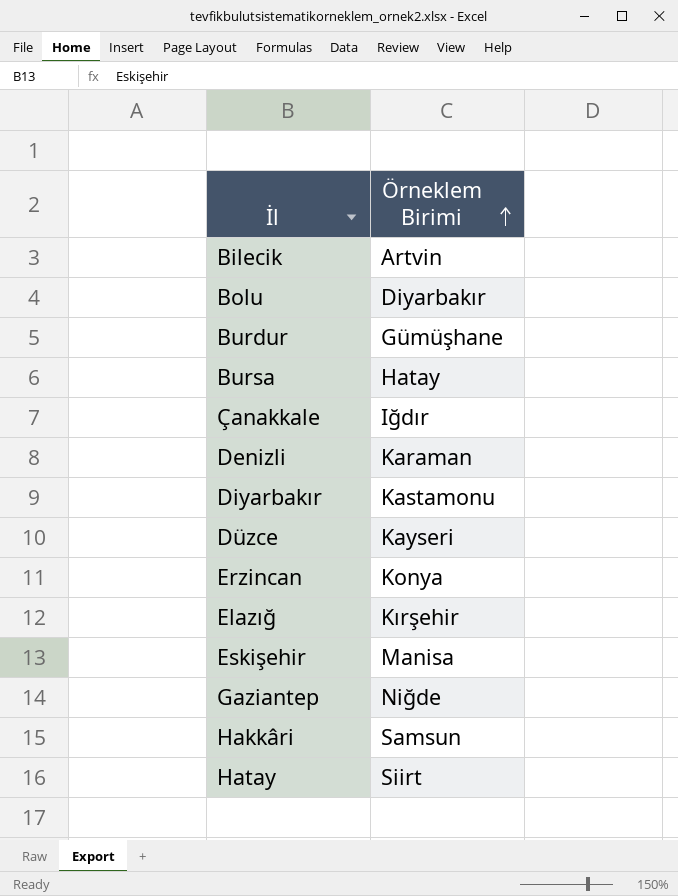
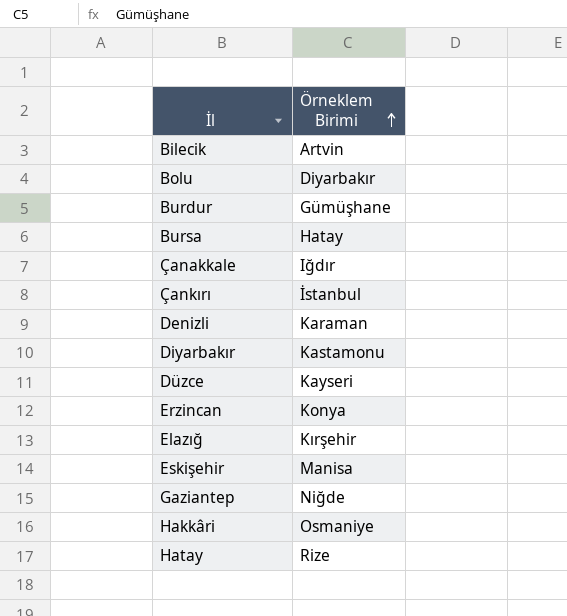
row Çankırı: none -> İstanbul
Hakkâri | Örneklem Birimi: Samsun -> Osmaniye
Hatay | Örneklem Birimi: Siirt -> Rize

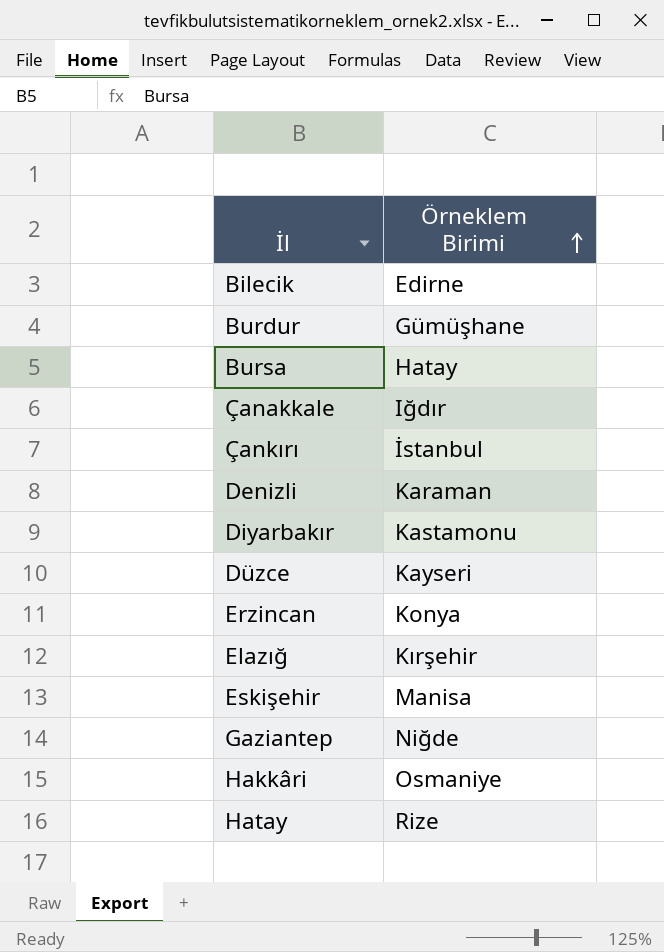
row Bolu: Diyarbakır -> none
Bilecik | Örneklem Birimi: Artvin -> Edirne

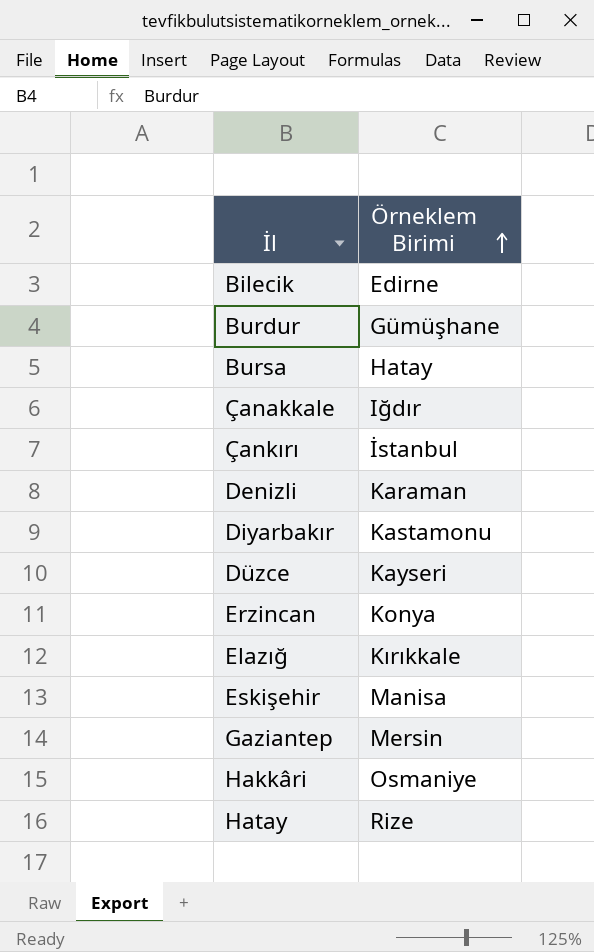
Elazığ | Örneklem Birimi: Kırşehir -> Kırıkkale
Gaziantep | Örneklem Birimi: Niğde -> Mersin

